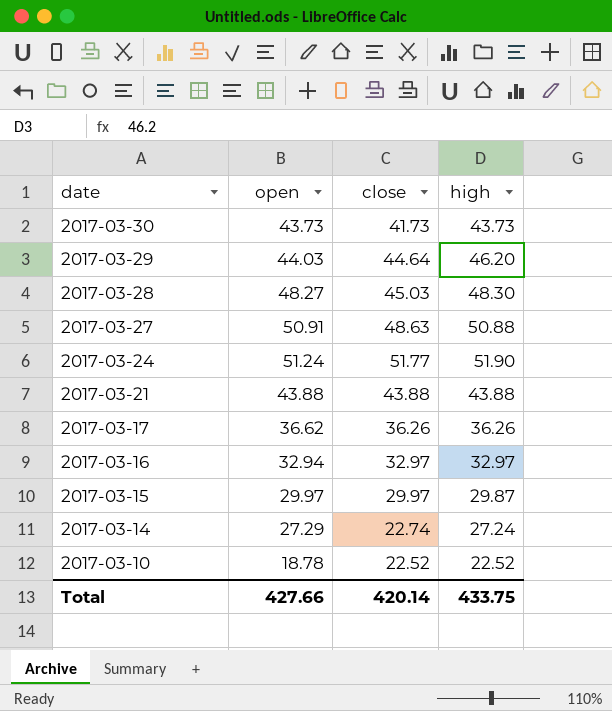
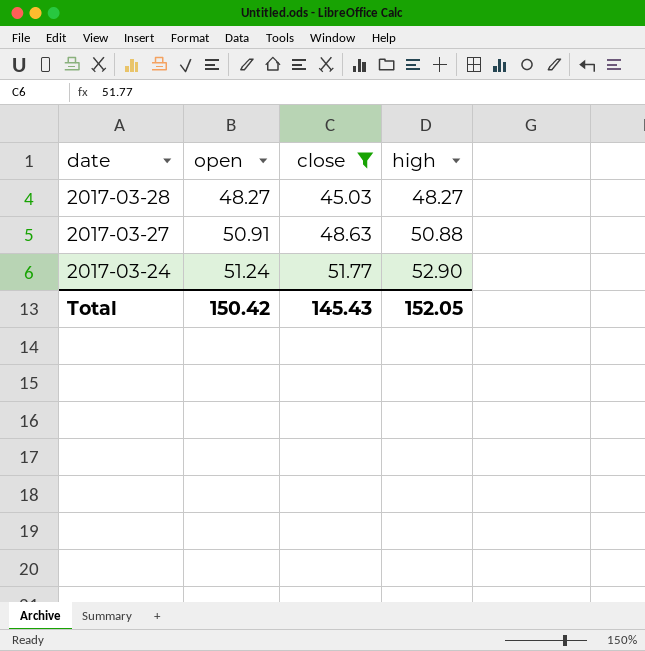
filter: none -> close >= 45.03
2017-03-28 | high: 48.30 -> 48.27
2017-03-24 | high: 51.90 -> 52.90
Total | open: 427.66 -> 150.42
Total | close: 420.14 -> 145.43
Total | high: 433.75 -> 152.05

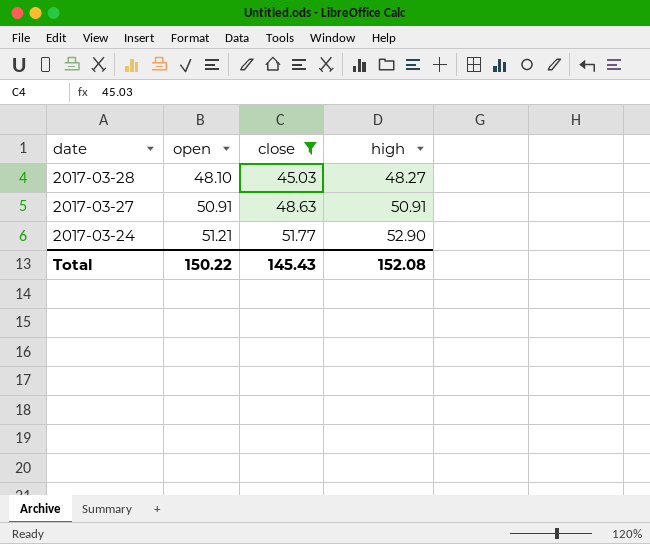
2017-03-28 | open: 48.27 -> 48.10
2017-03-27 | high: 50.88 -> 50.91
2017-03-24 | open: 51.24 -> 51.21
Total | open: 150.42 -> 150.22
Total | high: 152.05 -> 152.08

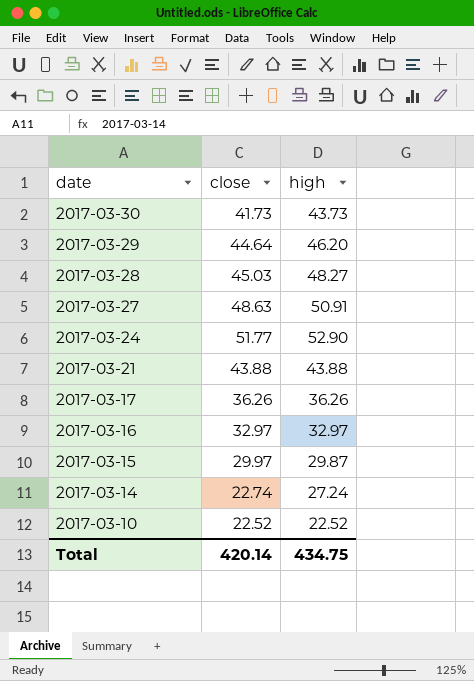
filter: close >= 45.03 -> none
column open | position: 2 -> none
Total | close: 145.43 -> 420.14
Total | high: 152.08 -> 434.75

